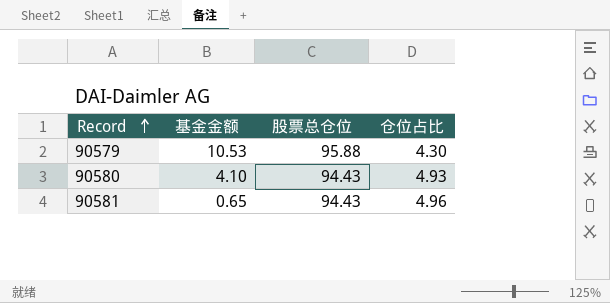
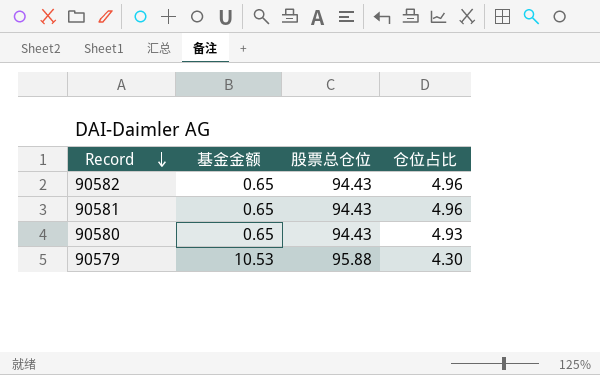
row order: Record ascending -> Record descending
row 90582: none -> 0.65 | 94.43 | 4.96
90580 | 基金金额: 4.10 -> 0.65

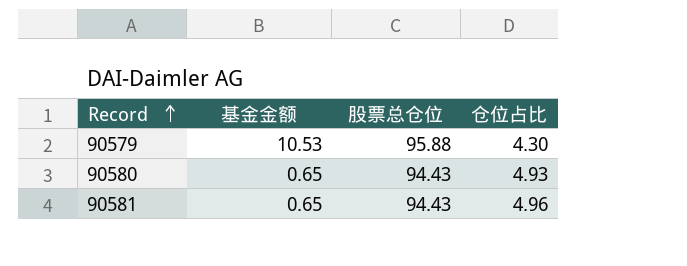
row order: Record descending -> Record ascending
row 90582: 0.65 | 94.43 | 4.96 -> none

